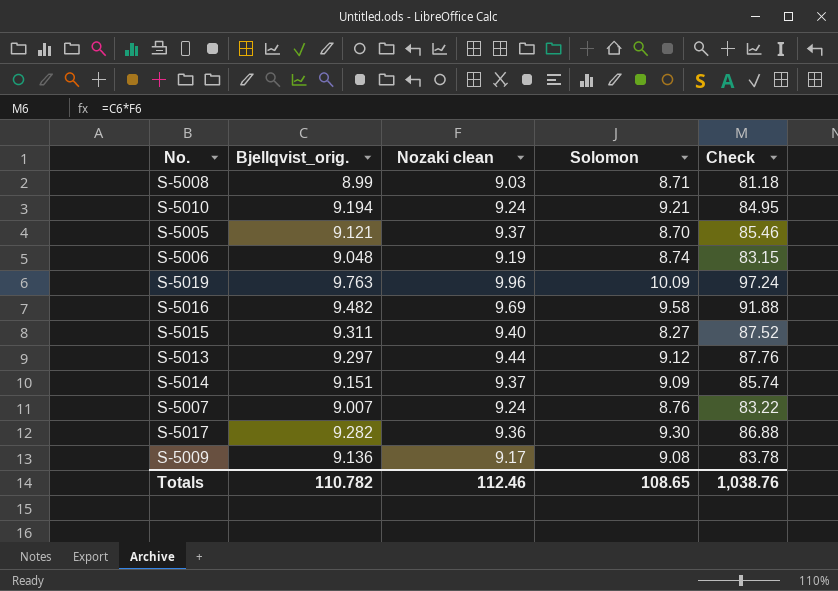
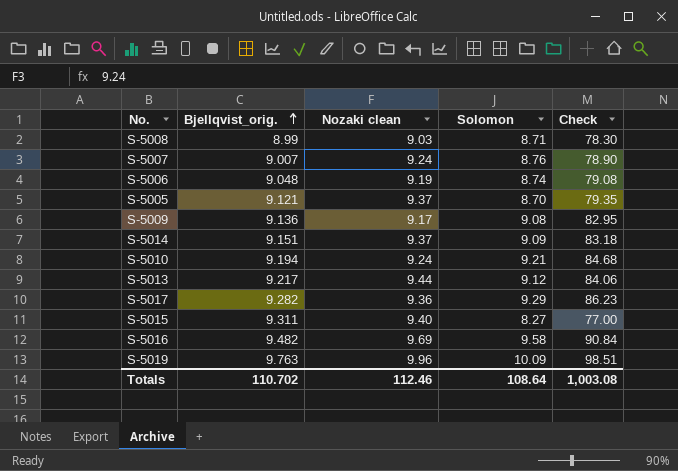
row order: none -> Bjellqvist_orig. ascending
column Check | formula: [Bjellqvist_orig.] * [Nozaki clean] -> [Bjellqvist_orig.] * [Solomon]
S-5013 | Bjellqvist_orig.: 9.297 -> 9.217
S-5017 | Solomon: 9.30 -> 9.29
Totals | Bjellqvist_orig.: 110.782 -> 110.702
Totals | Solomon: 108.65 -> 108.64
Totals | Check: 1,038.76 -> 1,003.08

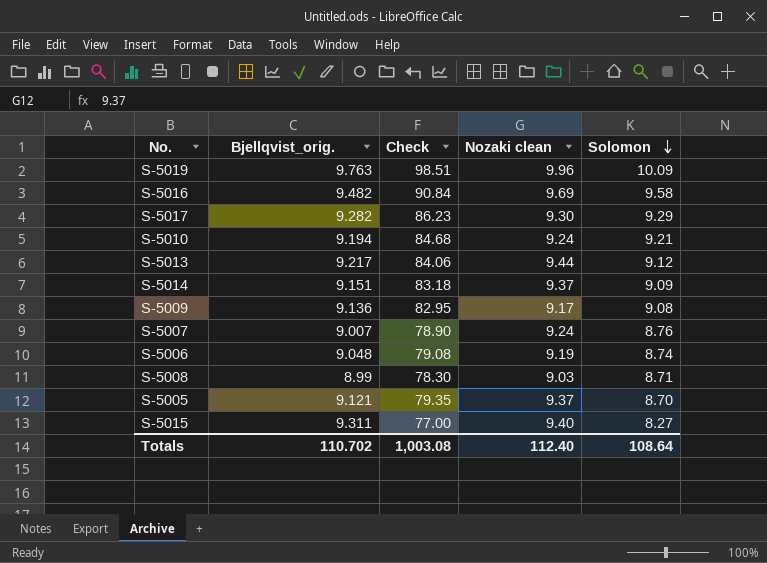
row order: Bjellqvist_orig. ascending -> Solomon descending
column Check | position: 5 -> 3
S-5017 | Nozaki clean: 9.36 -> 9.30
Totals | Nozaki clean: 112.46 -> 112.40

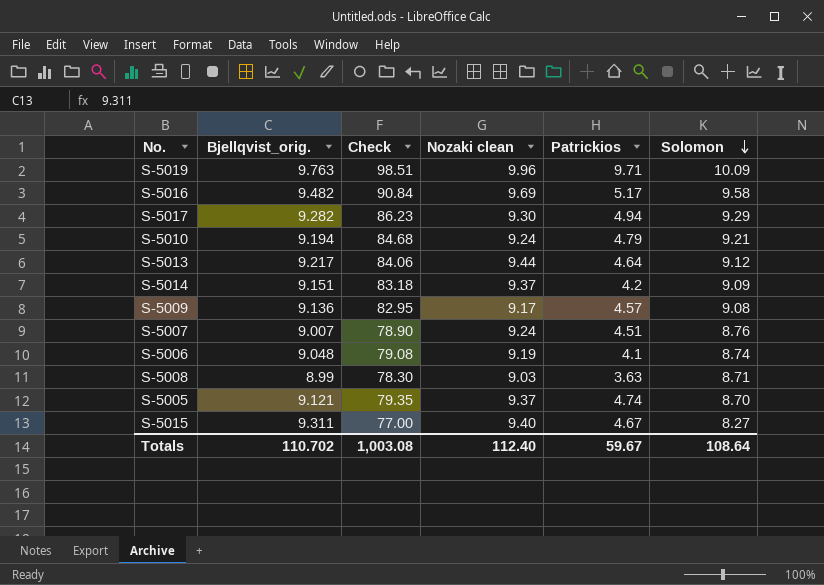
column Patrickios | position: none -> 5

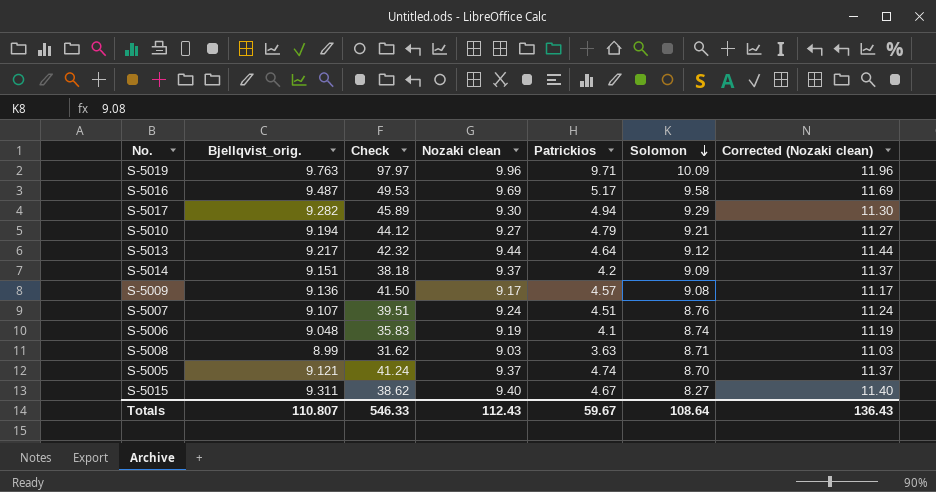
column Check | formula: [Bjellqvist_orig.] * [Solomon] -> [Patrickios] * [Solomon]
column Corrected (Nozaki clean) | formula: none -> [Nozaki clean] + 2
S-5016 | Bjellqvist_orig.: 9.482 -> 9.487
S-5010 | Nozaki clean: 9.24 -> 9.27
S-5007 | Bjellqvist_orig.: 9.007 -> 9.107
Totals | Bjellqvist_orig.: 110.702 -> 110.807
Totals | Check: 1,003.08 -> 546.33
Totals | Nozaki clean: 112.40 -> 112.43

